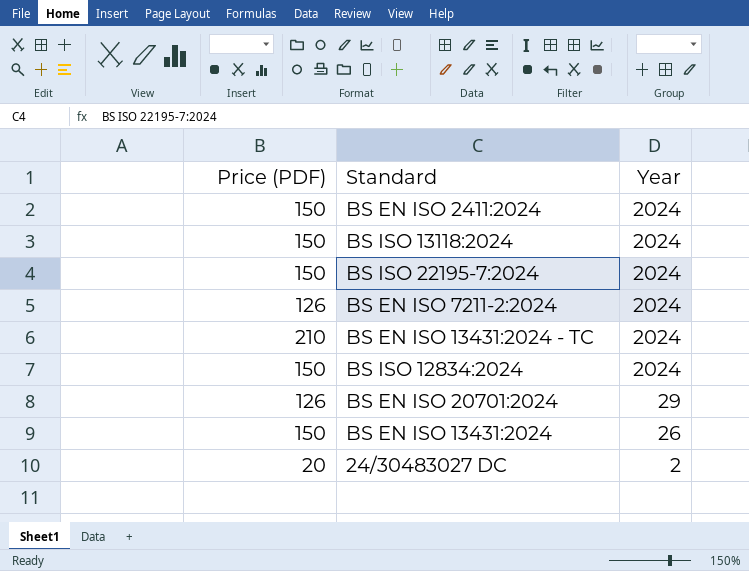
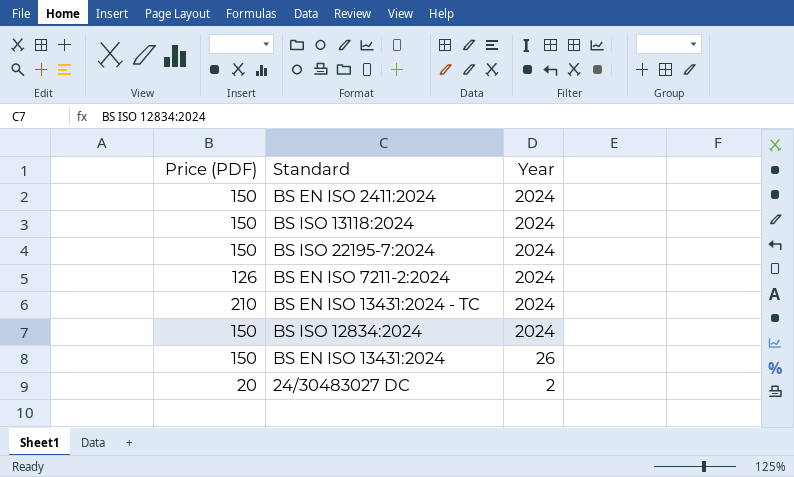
row BS EN ISO 20701:2024: 126 | 29 -> none

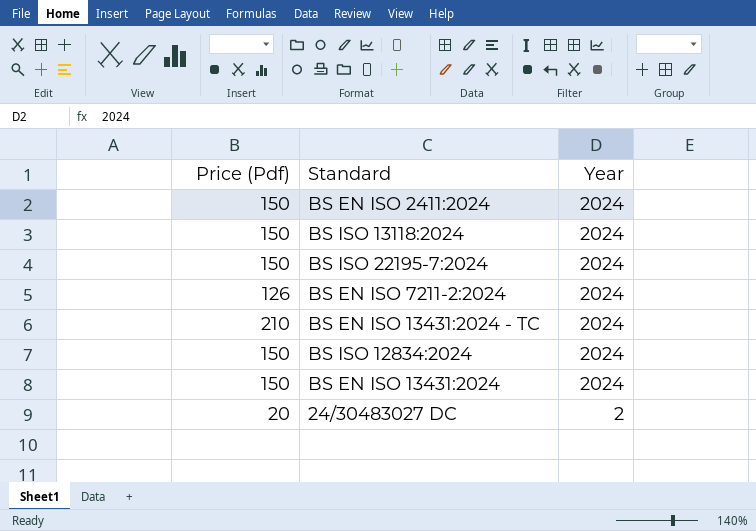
column name: Price (PDF) -> Price (Pdf)
BS EN ISO 13431:2024 | Year: 26 -> 2024

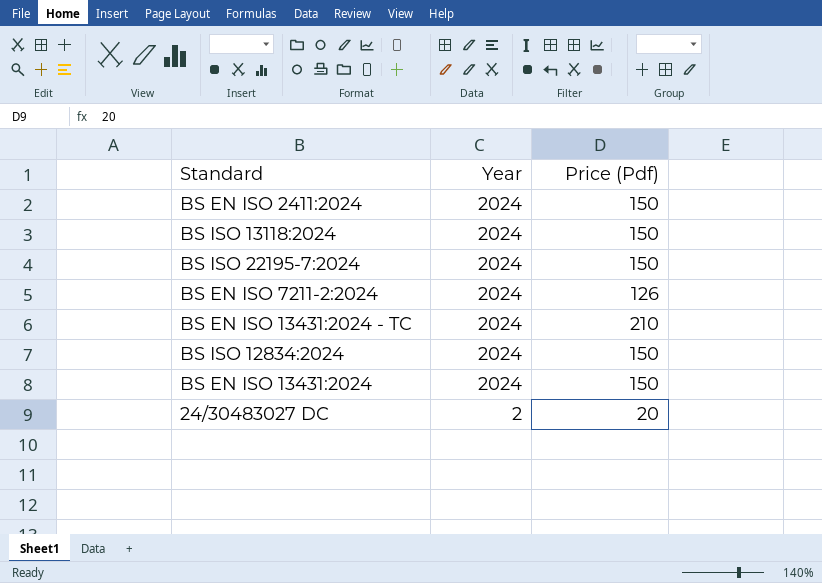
column Price (Pdf) | position: 1 -> 3

